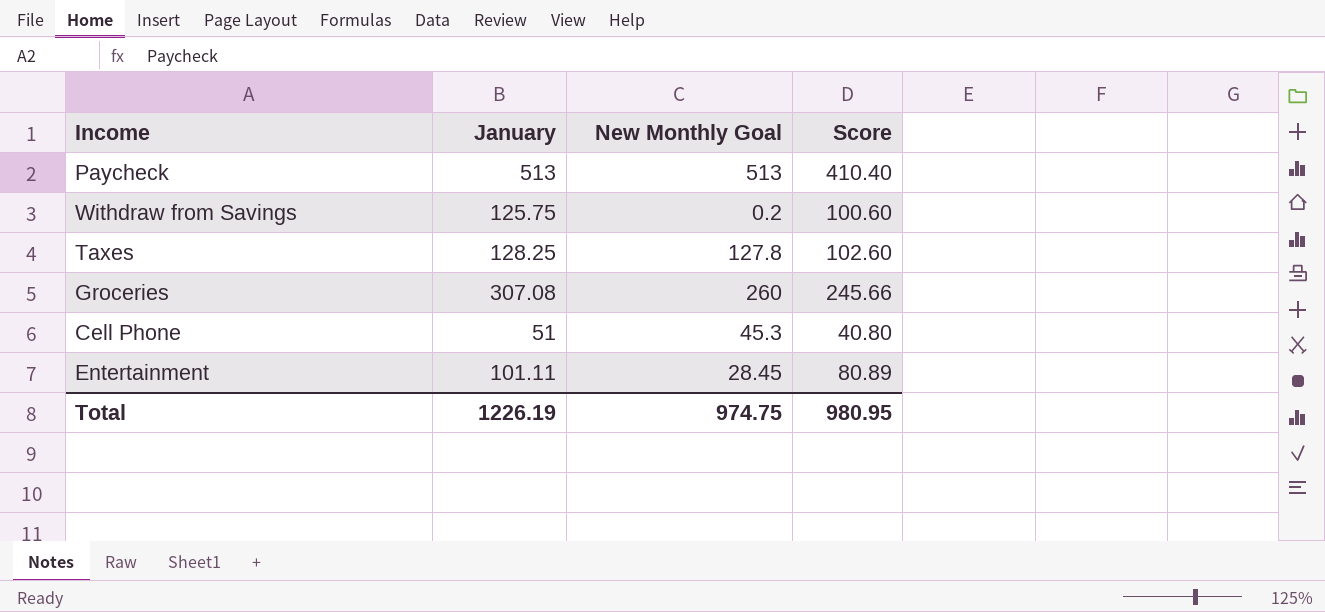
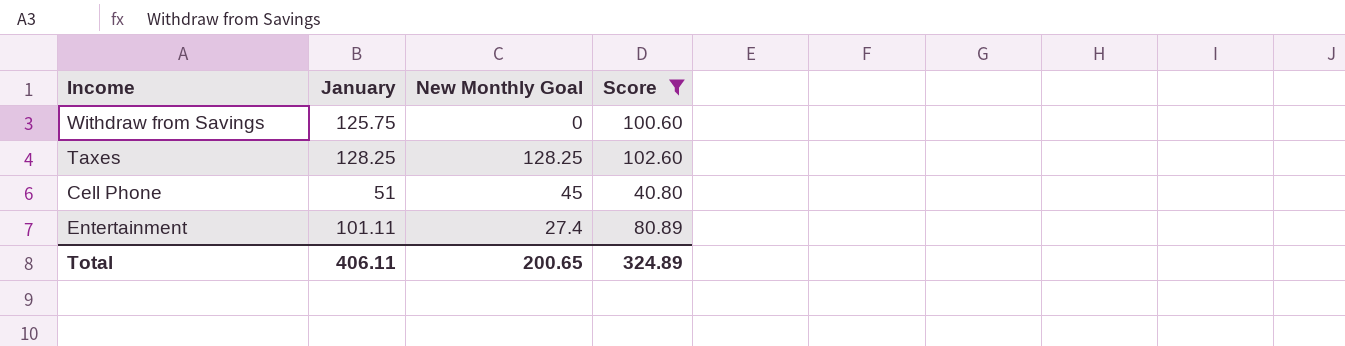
filter: none -> Score <= 102.60
Withdraw from Savings | New Monthly Goal: 0.2 -> 0
Taxes | New Monthly Goal: 127.8 -> 128.25
Cell Phone | New Monthly Goal: 45.3 -> 45
Entertainment | New Monthly Goal: 28.45 -> 27.4
Total | January: 1226.19 -> 406.11
Total | New Monthly Goal: 974.75 -> 200.65
Total | Score: 980.95 -> 324.89

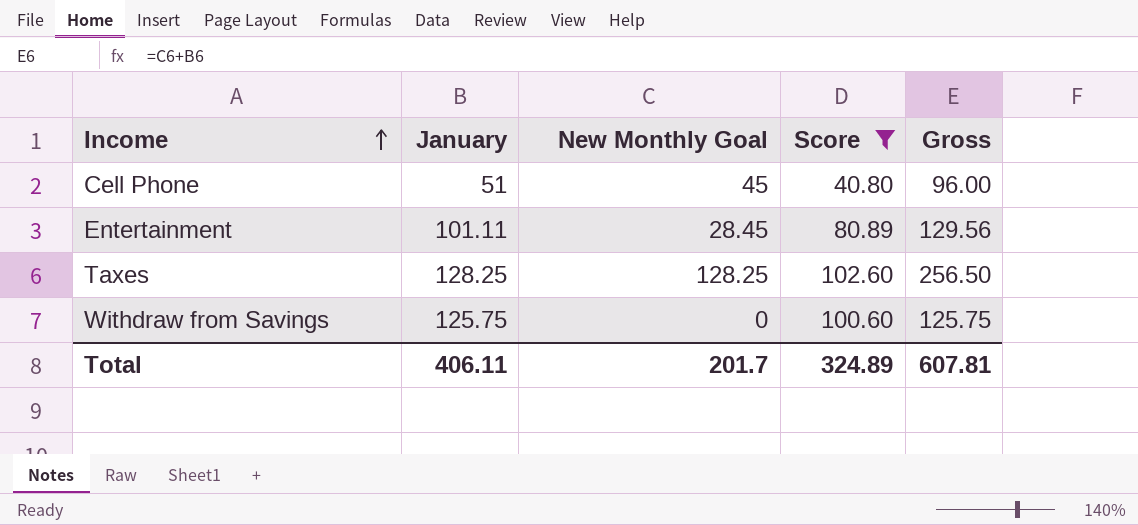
row order: none -> Income ascending
column Gross | formula: none -> [January] + [New Monthly Goal]
Entertainment | New Monthly Goal: 27.4 -> 28.45
Total | New Monthly Goal: 200.65 -> 201.7

